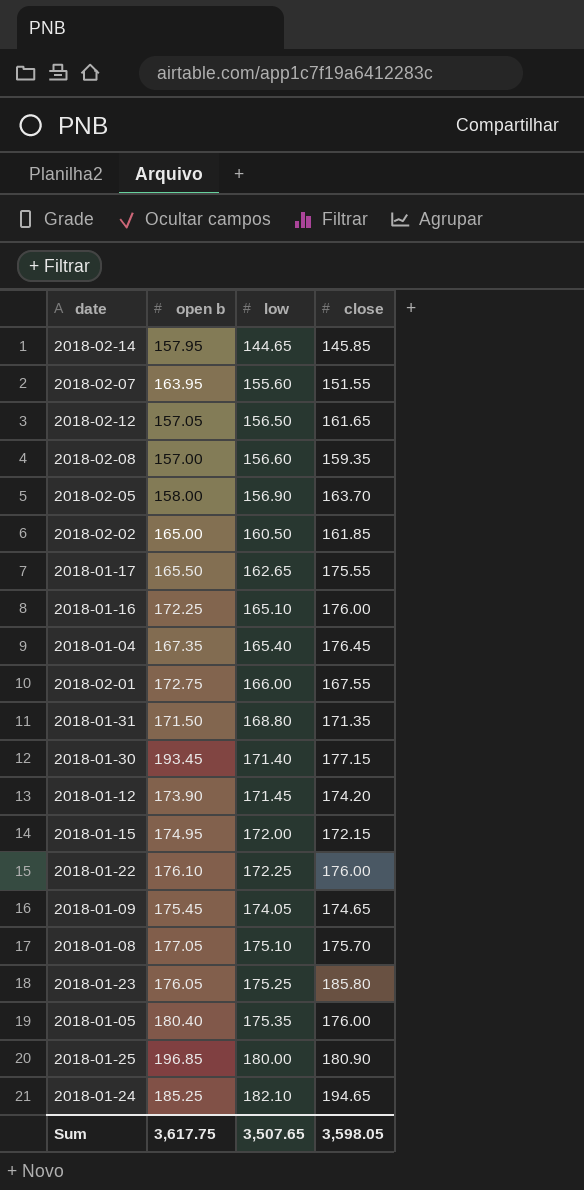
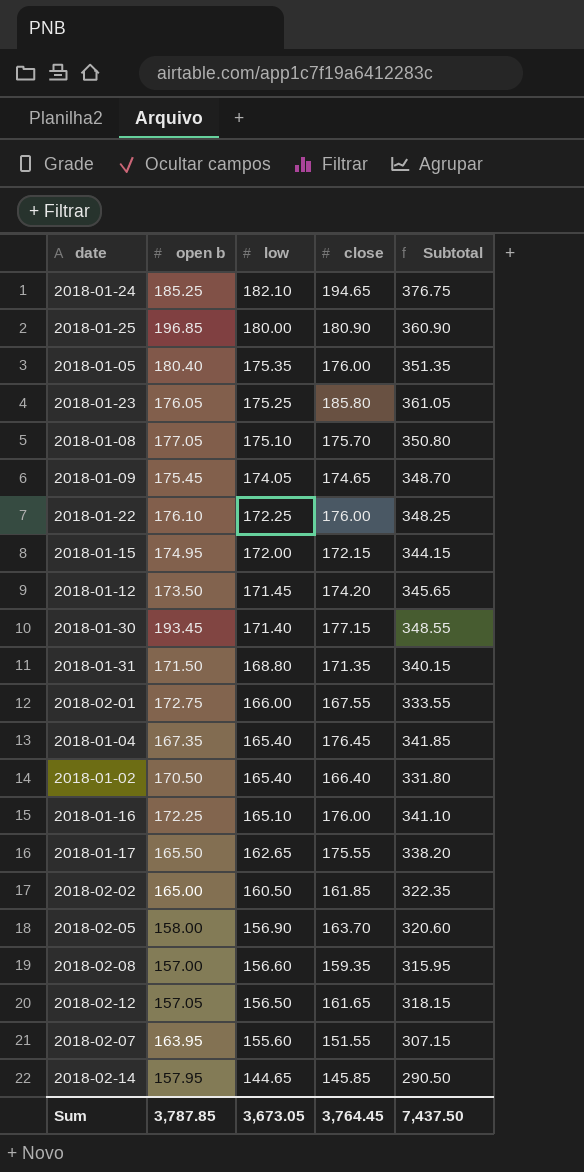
row order: low ascending -> low descending
column Subtotal | formula: none -> [low] + [close]
2018-01-12 | open b: 173.90 -> 173.50
row 2018-01-02: none -> 170.50 | 165.40 | 166.40 | 331.80
Sum | open b: 3,617.75 -> 3,787.85
Sum | low: 3,507.65 -> 3,673.05
Sum | close: 3,598.05 -> 3,764.45

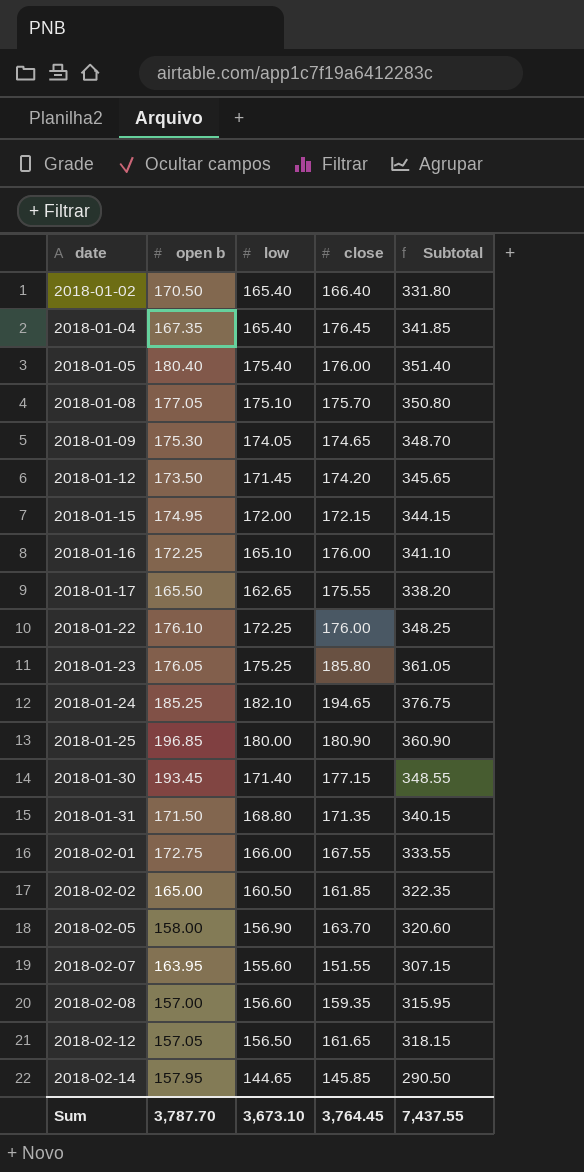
row order: low descending -> date ascending
2018-01-05 | low: 175.35 -> 175.40
2018-01-05 | Subtotal: 351.35 -> 351.40
2018-01-09 | open b: 175.45 -> 175.30
Sum | open b: 3,787.85 -> 3,787.70
Sum | low: 3,673.05 -> 3,673.10
Sum | Subtotal: 7,437.50 -> 7,437.55

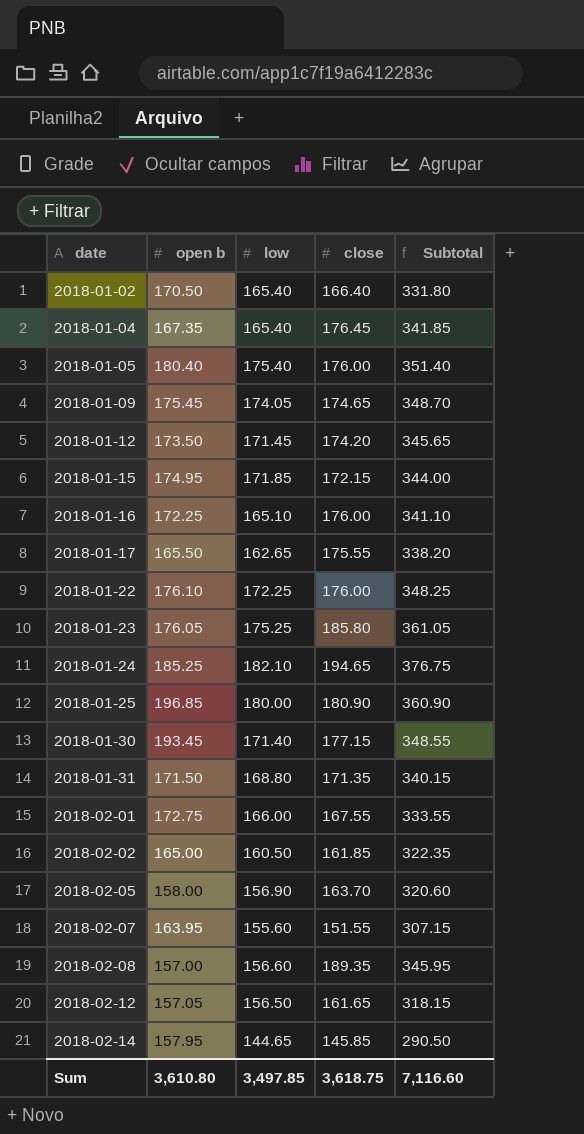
row 2018-01-08: 177.05 | 175.10 | 175.70 | 350.80 -> none
2018-01-09 | open b: 175.30 -> 175.45
2018-01-15 | low: 172.00 -> 171.85
2018-01-15 | Subtotal: 344.15 -> 344.00
2018-02-08 | close: 159.35 -> 189.35
2018-02-08 | Subtotal: 315.95 -> 345.95
Sum | open b: 3,787.70 -> 3,610.80
Sum | low: 3,673.10 -> 3,497.85
Sum | close: 3,764.45 -> 3,618.75
Sum | Subtotal: 7,437.55 -> 7,116.60

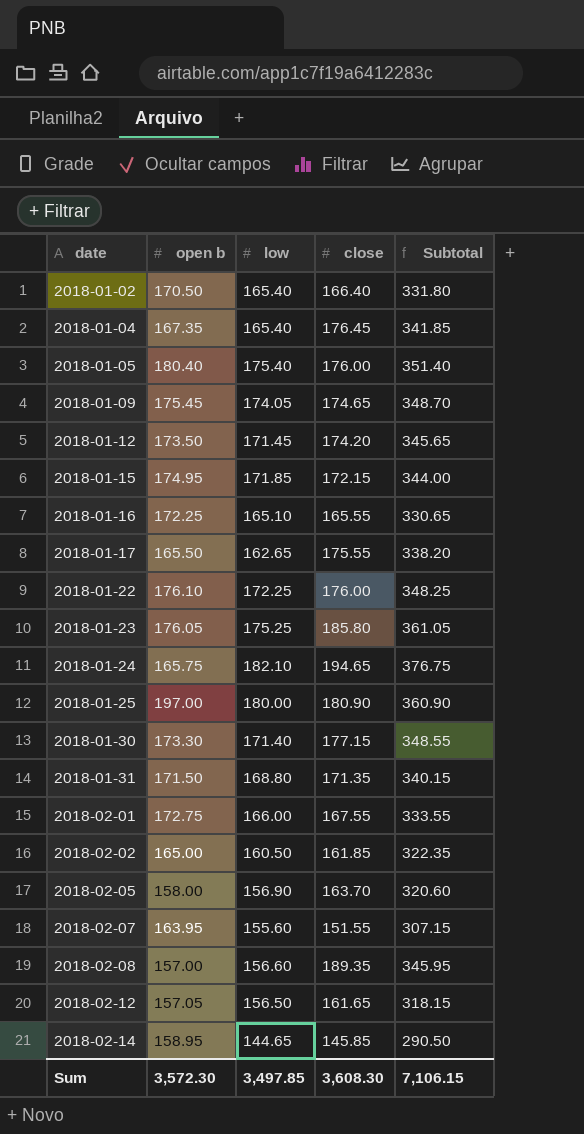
2018-01-16 | close: 176.00 -> 165.55
2018-01-16 | Subtotal: 341.10 -> 330.65
2018-01-24 | open b: 185.25 -> 165.75
2018-01-25 | open b: 196.85 -> 197.00
2018-01-30 | open b: 193.45 -> 173.30
2018-02-14 | open b: 157.95 -> 158.95
Sum | open b: 3,610.80 -> 3,572.30
Sum | close: 3,618.75 -> 3,608.30
Sum | Subtotal: 7,116.60 -> 7,106.15

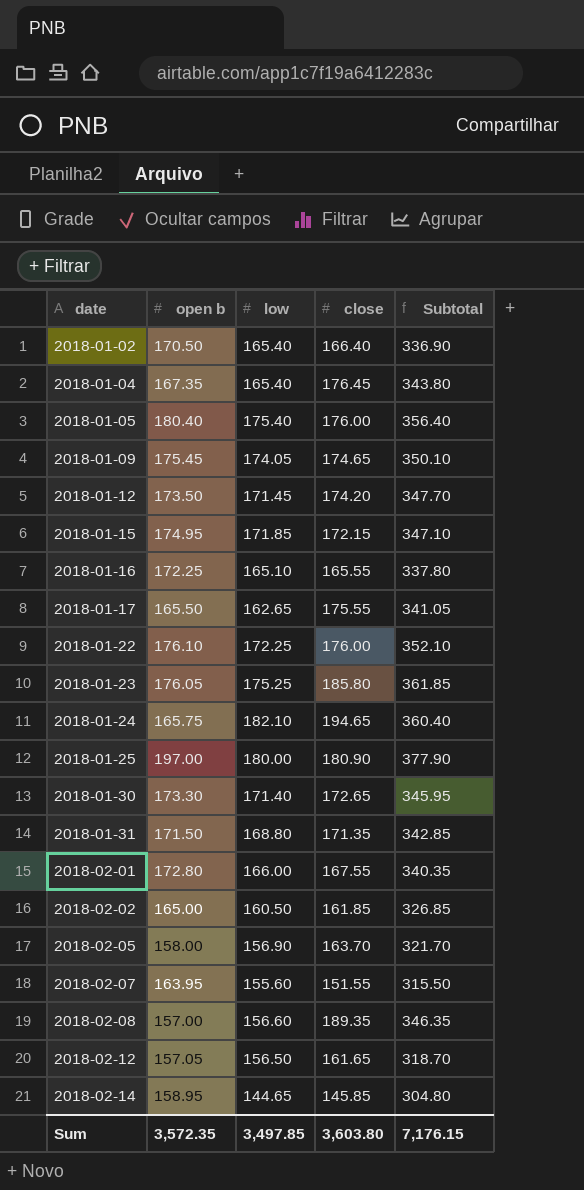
column Subtotal | formula: [low] + [close] -> [open b] + [close]
2018-01-30 | close: 177.15 -> 172.65
2018-02-01 | open b: 172.75 -> 172.80
Sum | open b: 3,572.30 -> 3,572.35
Sum | close: 3,608.30 -> 3,603.80
Sum | Subtotal: 7,106.15 -> 7,176.15

